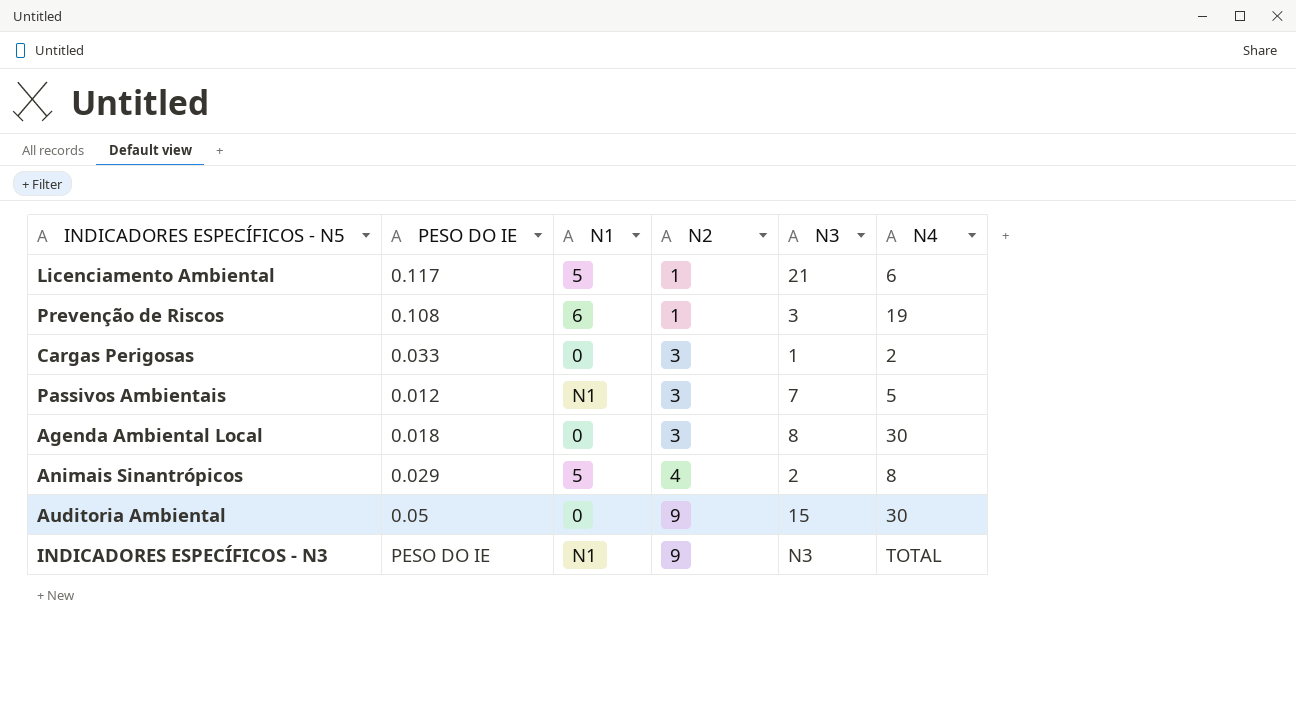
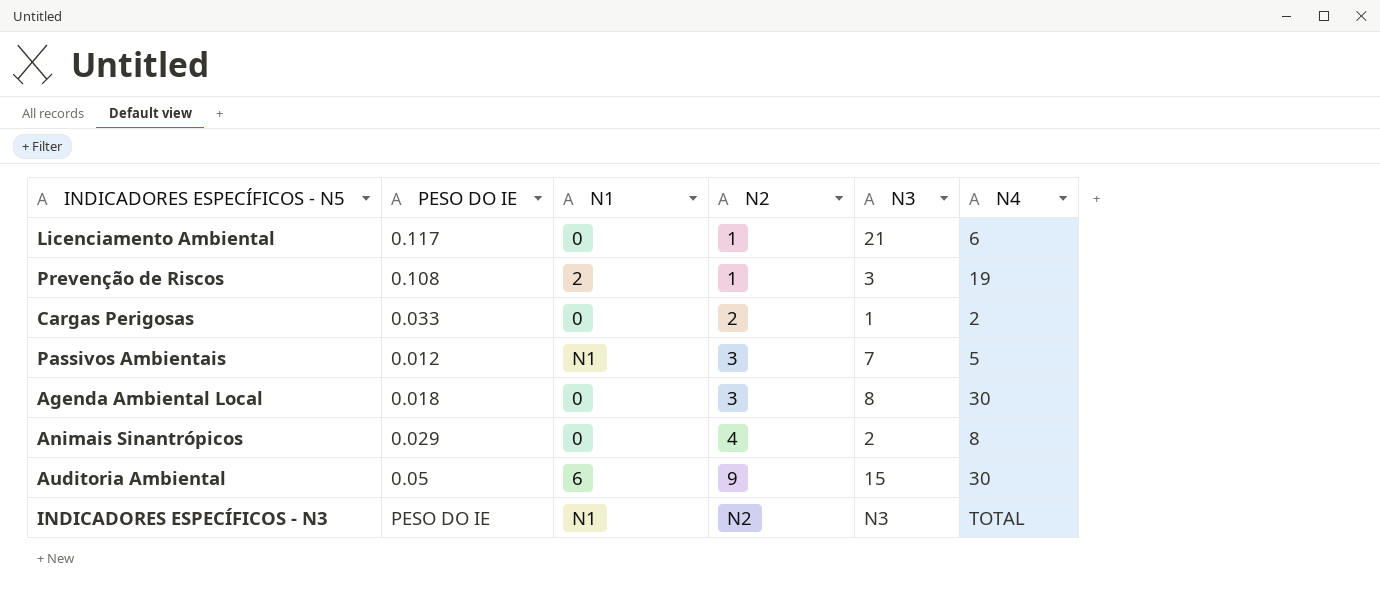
Licenciamento Ambiental | N1: 5 -> 0
Prevenção de Riscos | N1: 6 -> 2
Cargas Perigosas | N2: 3 -> 2
Animais Sinantrópicos | N1: 5 -> 0
Auditoria Ambiental | N1: 0 -> 6
INDICADORES ESPECÍFICOS - N3 | N2: 9 -> N2

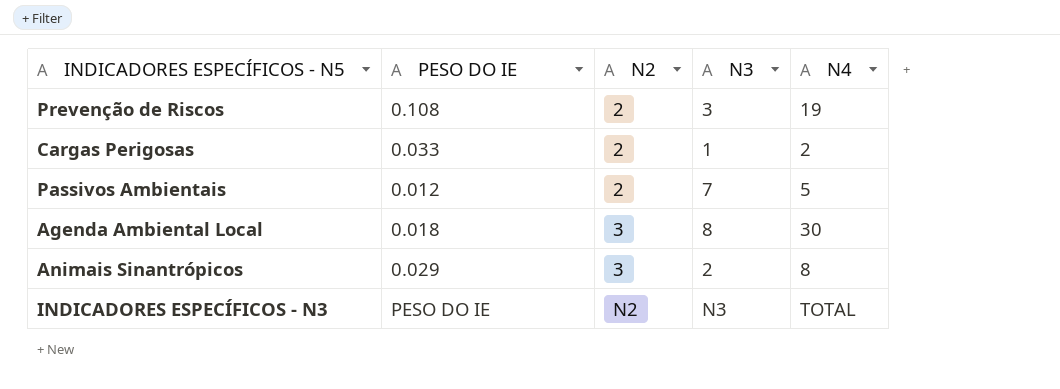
column N1 | position: 3 -> none
row Licenciamento Ambiental: 0.117 | 0 | 1 | 21 | 6 -> none
row Auditoria Ambiental: 0.05 | 6 | 9 | 15 | 30 -> none
Prevenção de Riscos | N2: 1 -> 2
Passivos Ambientais | N2: 3 -> 2
Animais Sinantrópicos | N2: 4 -> 3

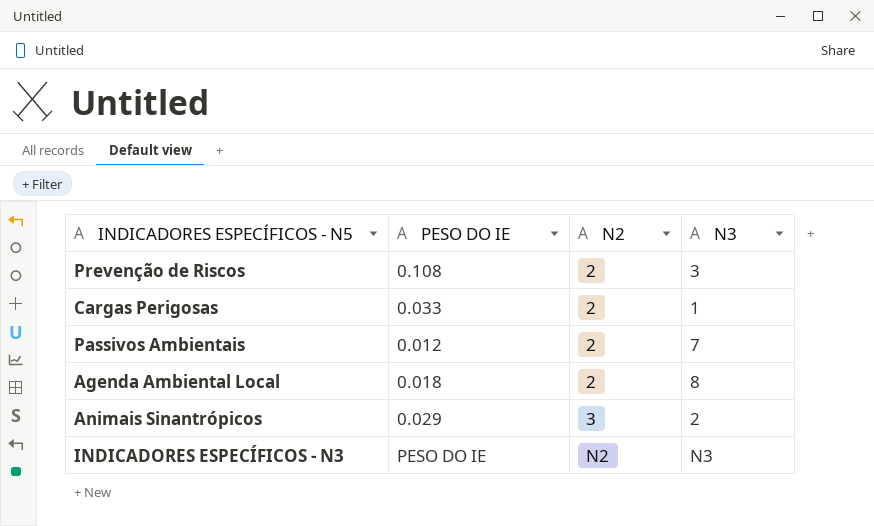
column N4 | position: 5 -> none
Agenda Ambiental Local | N2: 3 -> 2

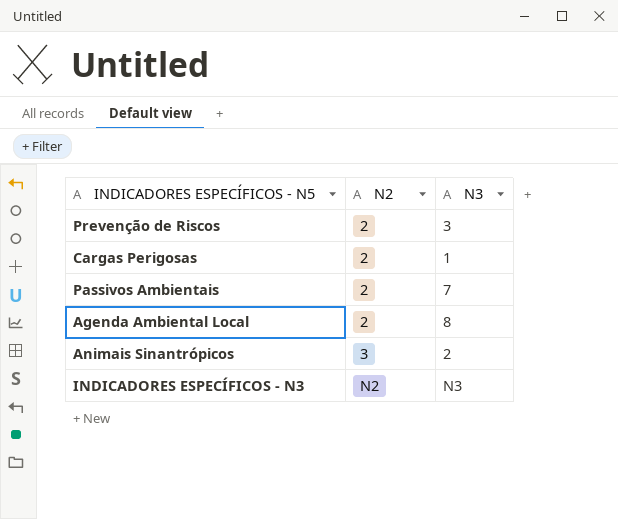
column PESO DO IE | position: 2 -> none

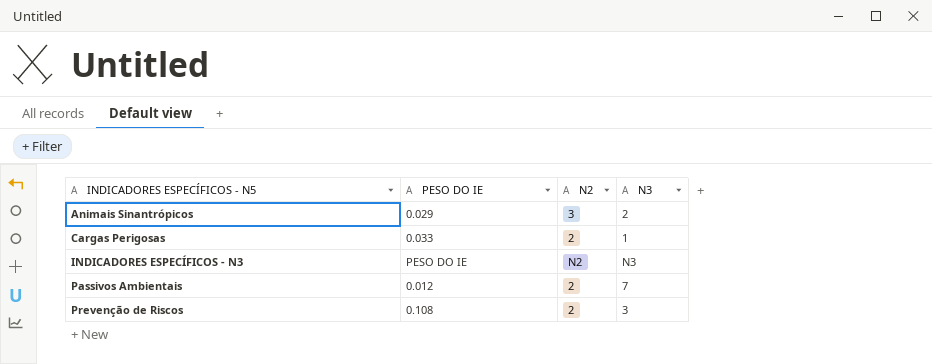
row order: N2 ascending -> INDICADORES ESPECÍFICOS - N5 ascending
column PESO DO IE | position: none -> 2
row Agenda Ambiental Local: 2 | 8 -> none

